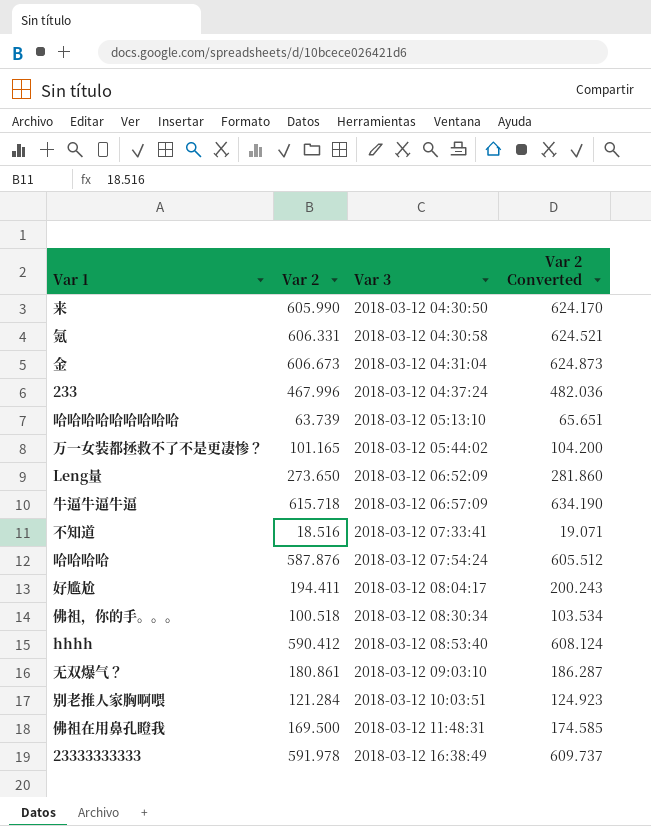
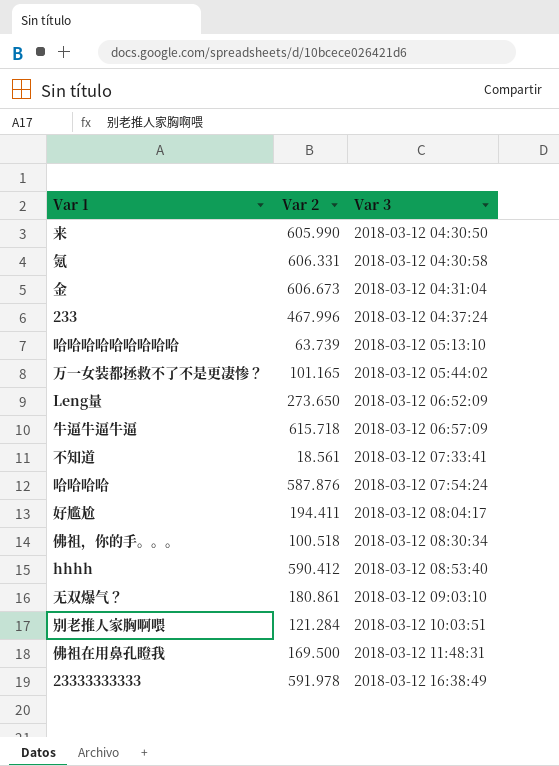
column Var 2 Converted | formula: [Var 2] * 1.03 -> none
不知道 | Var 2: 18.516 -> 18.561

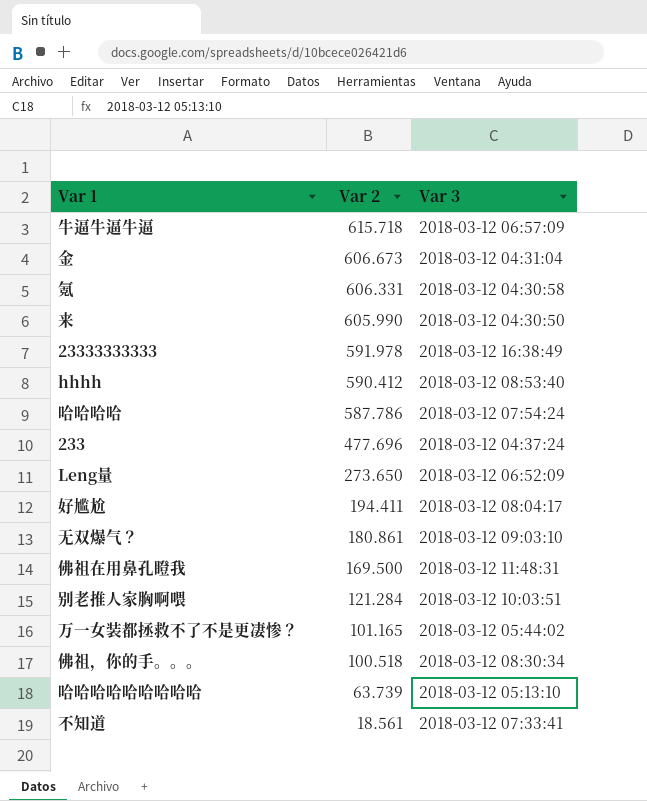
row order: Var 3 ascending -> Var 2 descending
哈哈哈哈 | Var 2: 587.876 -> 587.786
233 | Var 2: 467.996 -> 477.696

